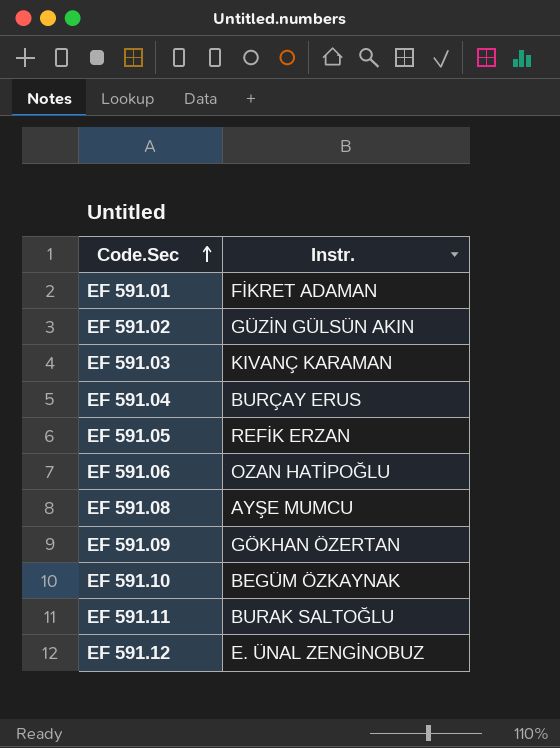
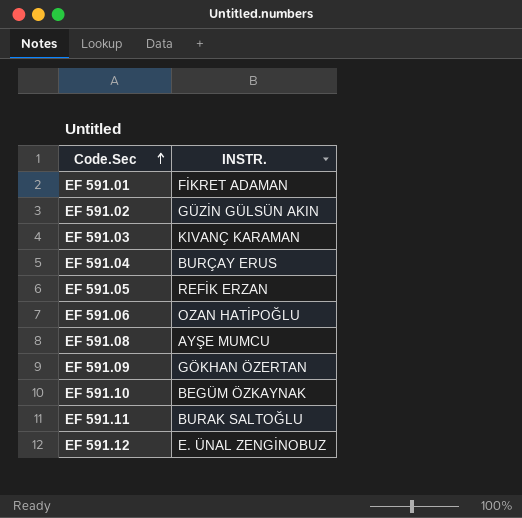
column name: Instr. -> INSTR.

